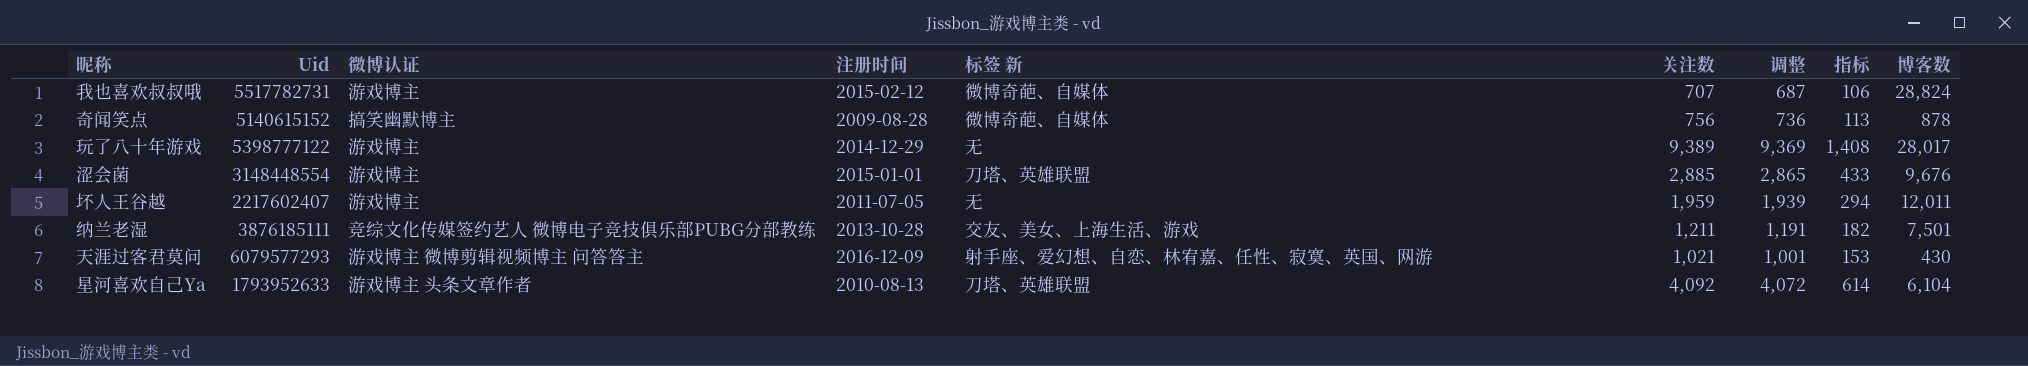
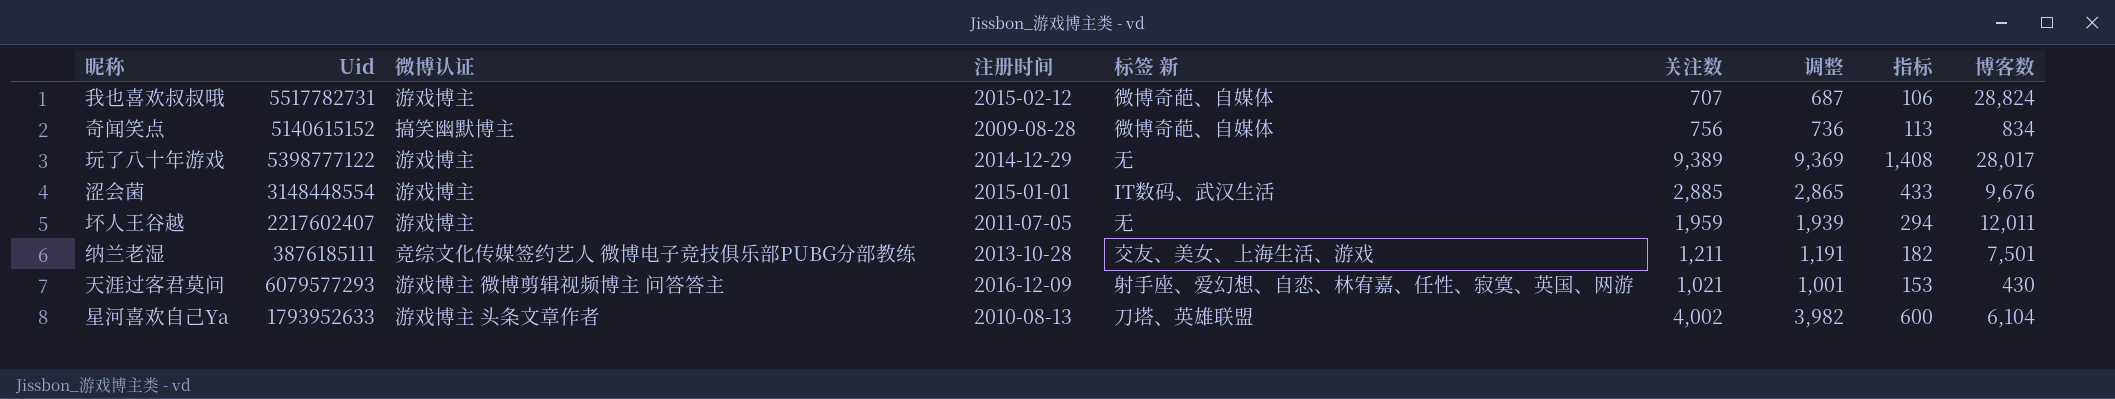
奇闻笑点 | 博客数: 878 -> 834
涩会菌 | 标签 新: 刀塔、英雄联盟 -> IT数码、武汉生活
星河喜欢自己Ya | 关注数: 4,092 -> 4,002
星河喜欢自己Ya | 调整: 4,072 -> 3,982
星河喜欢自己Ya | 指标: 614 -> 600

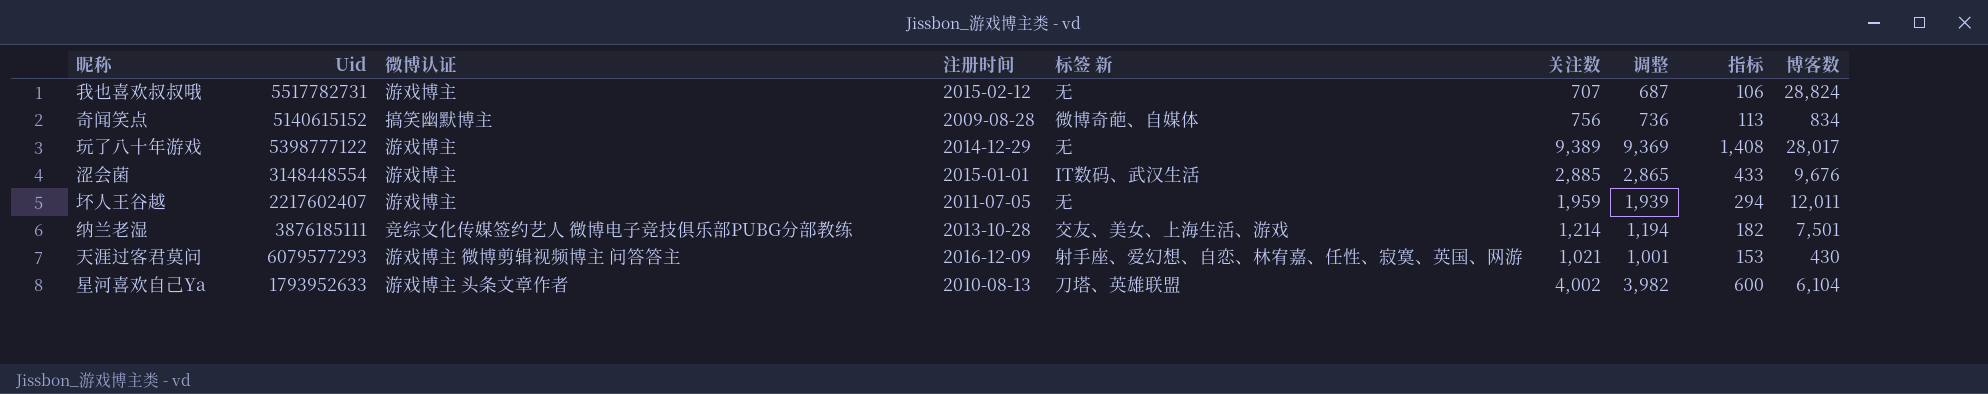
我也喜欢叔叔哦 | 标签 新: 微博奇葩、自媒体 -> 无
纳兰老湿 | 关注数: 1,211 -> 1,214
纳兰老湿 | 调整: 1,191 -> 1,194

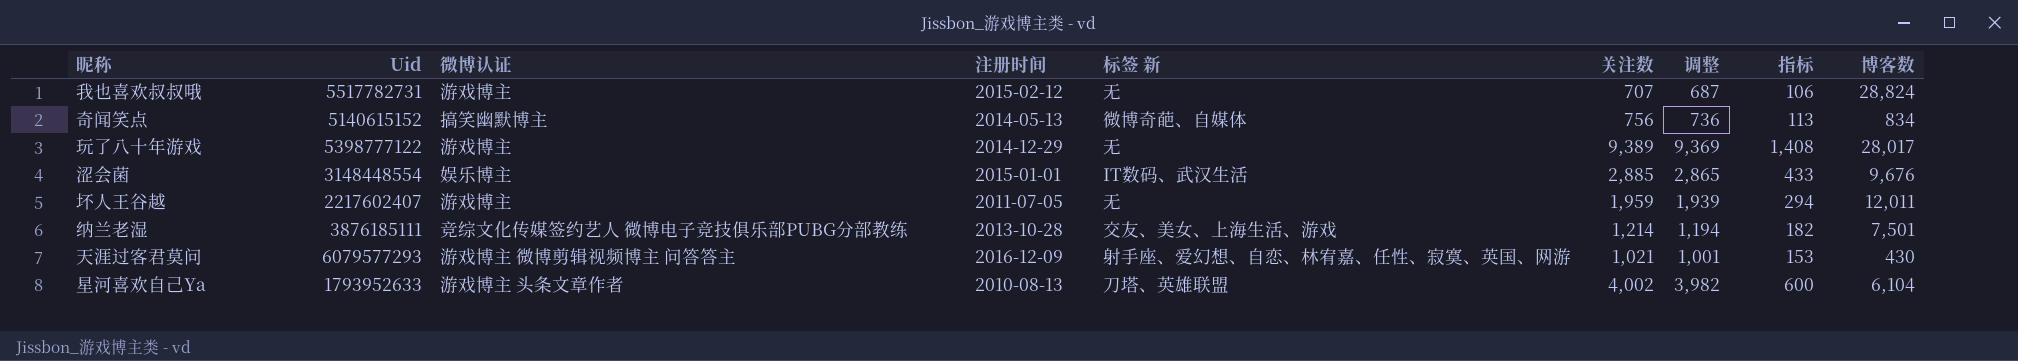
奇闻笑点 | 注册时间: 2009-08-28 -> 2014-05-13
涩会菌 | 微博认证: 游戏博主 -> 娱乐博主

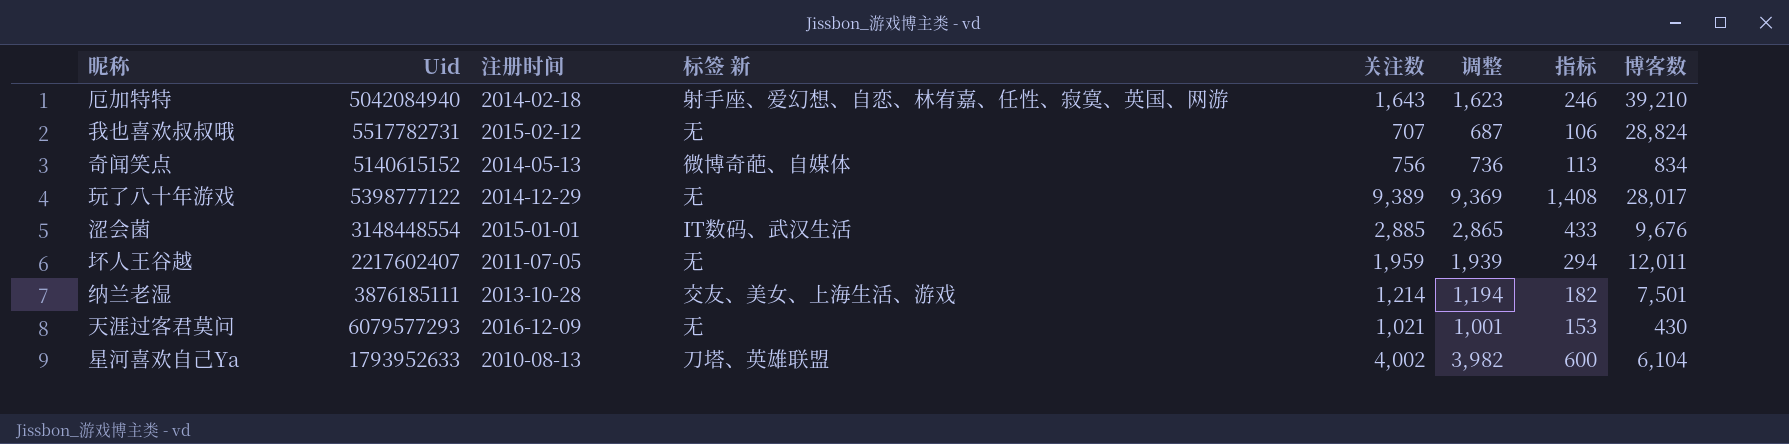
column 微博认证 | position: 3 -> none
row 厄加特特: none -> 5042084940 | 2014-02-18 | 射手座、爱幻想、自恋、林宥嘉、任性、寂寞、英国、网游 | 1,643 | 1,623 | 246 | 39,210
天涯过客君莫问 | 标签 新: 射手座、爱幻想、自恋、林宥嘉、任性、寂寞、英国、网游 -> 无

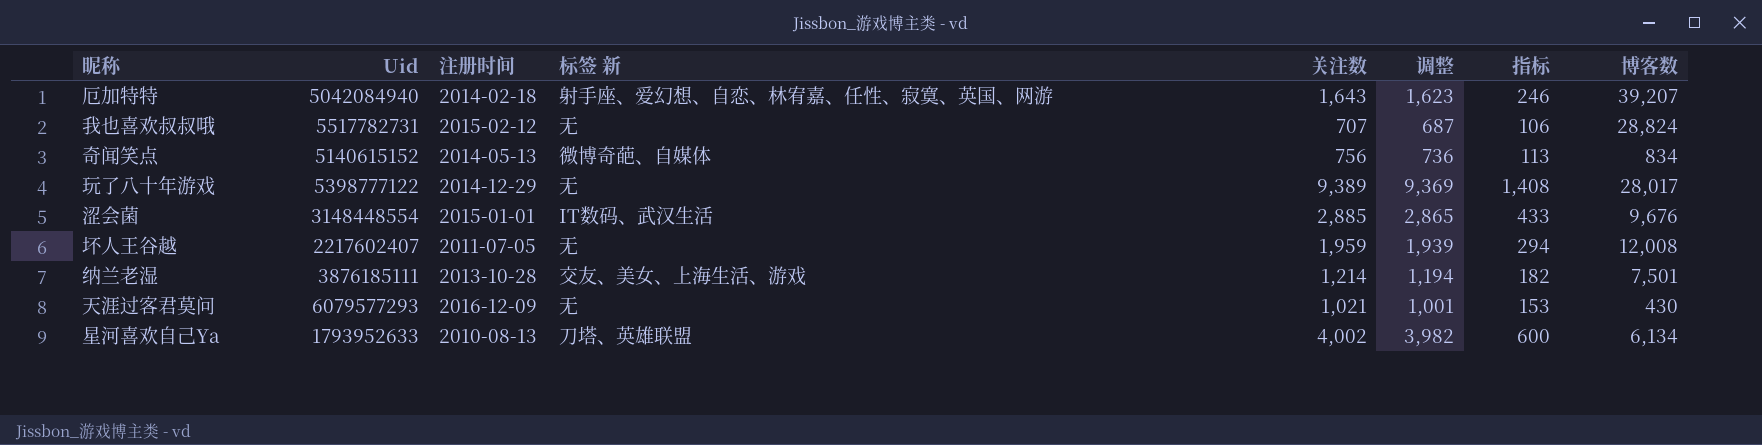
厄加特特 | 博客数: 39,210 -> 39,207
坏人王谷越 | 博客数: 12,011 -> 12,008
星河喜欢自己Ya | 博客数: 6,104 -> 6,134

